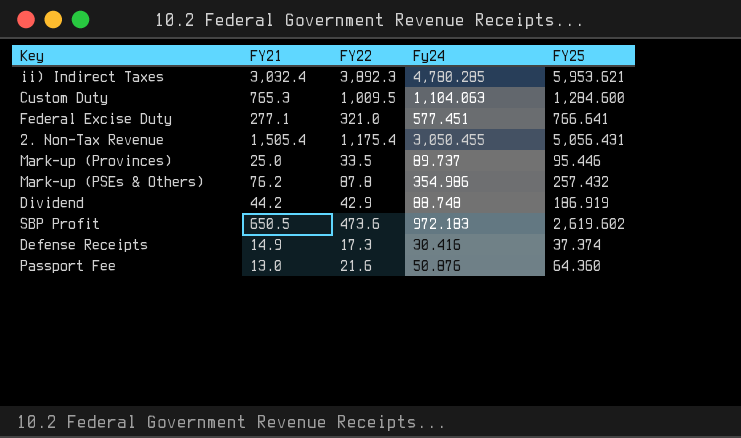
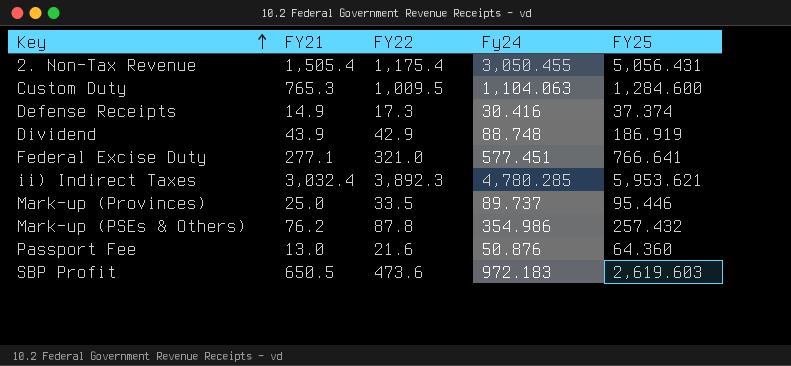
row order: none -> Key ascending
Dividend | FY21: 44.2 -> 43.9
SBP Profit | FY25: 2,619.602 -> 2,619.603

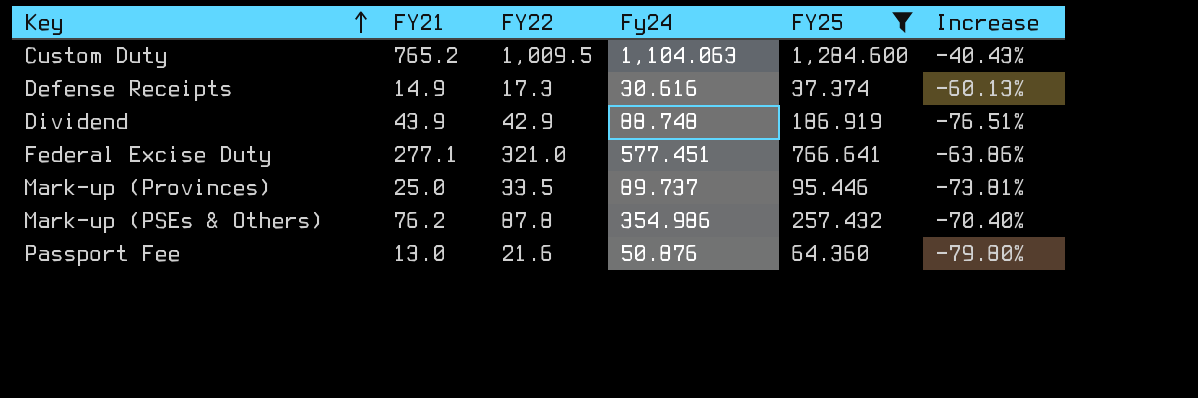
filter: none -> FY25 <= 1,284.600
column Increase | formula: none -> ([FY21] - [FY25]) / [FY25]
Custom Duty | FY21: 765.3 -> 765.2
Defense Receipts | Fy24: 30.416 -> 30.616

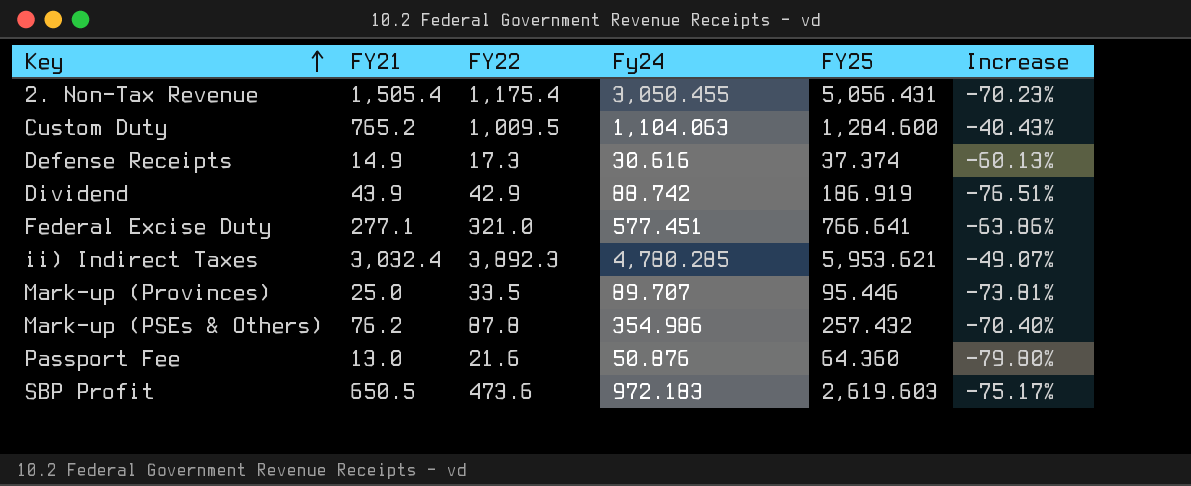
filter: FY25 <= 1,284.600 -> none
Dividend | Fy24: 88.748 -> 88.742
Mark-up (Provinces) | Fy24: 89.737 -> 89.707

